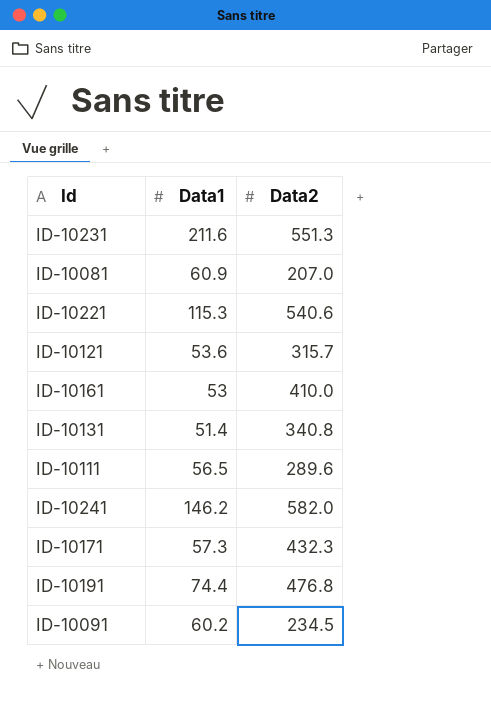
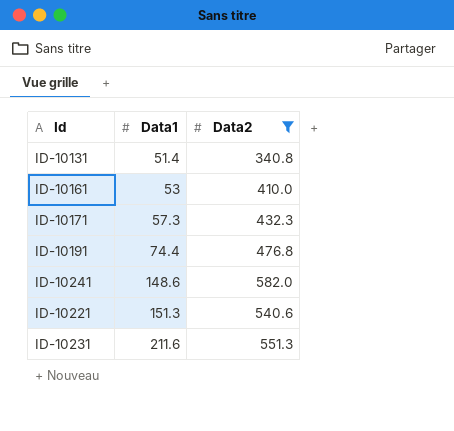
filter: none -> Data2 >= 340.8
row order: none -> Data1 ascending
ID-10241 | Data1: 146.2 -> 148.6
ID-10221 | Data1: 115.3 -> 151.3

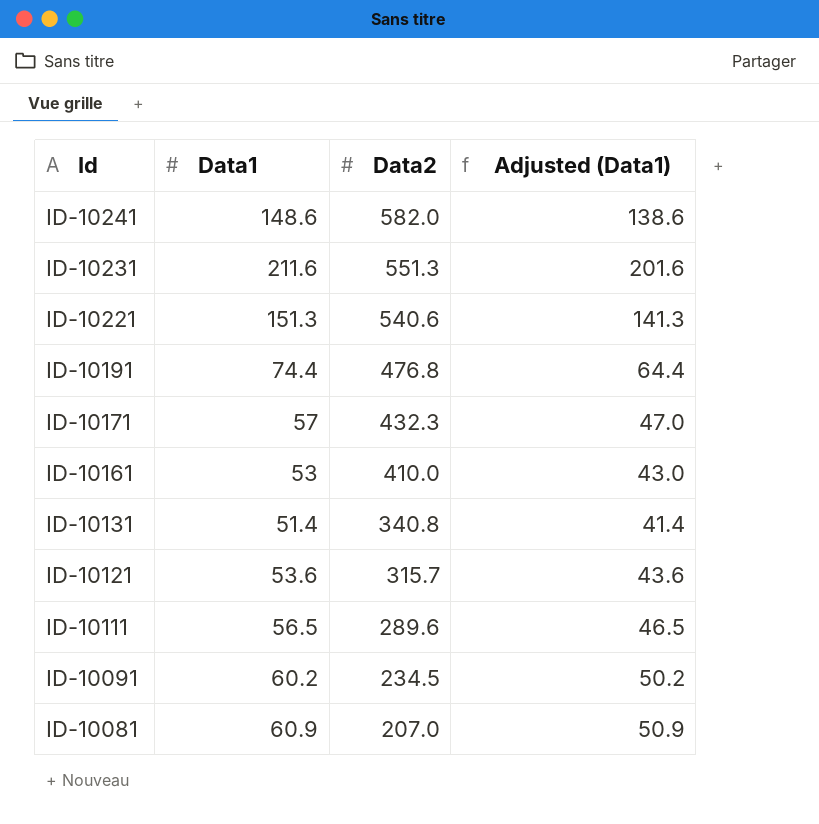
filter: Data2 >= 340.8 -> none
row order: Data1 ascending -> Id descending
column Adjusted (Data1) | formula: none -> [Data1] - 10
ID-10171 | Data1: 57.3 -> 57

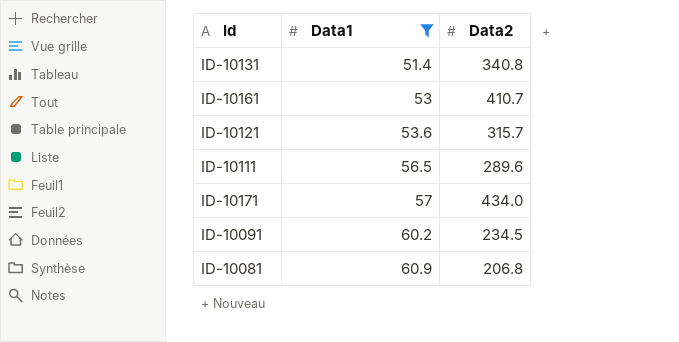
filter: none -> Data1 <= 60.9
row order: Id descending -> Data1 ascending
column Adjusted (Data1) | formula: [Data1] - 10 -> none
ID-10161 | Data2: 410.0 -> 410.7
ID-10171 | Data2: 432.3 -> 434.0
ID-10081 | Data2: 207.0 -> 206.8

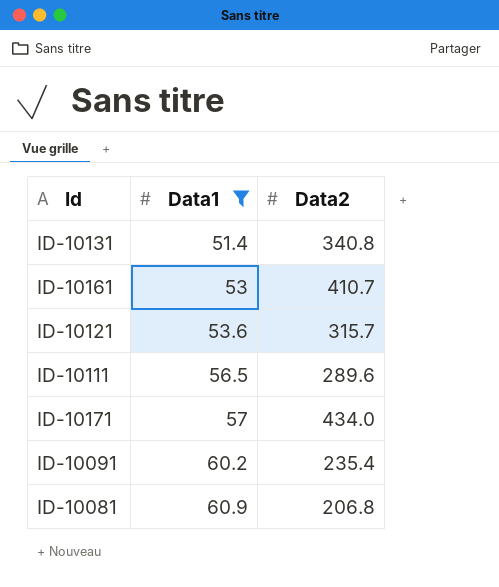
ID-10091 | Data2: 234.5 -> 235.4

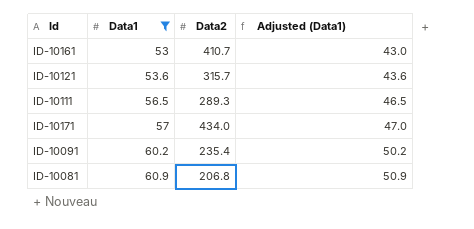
column Adjusted (Data1) | formula: none -> [Data1] - 10
row ID-10131: 51.4 | 340.8 -> none
ID-10111 | Data2: 289.6 -> 289.3

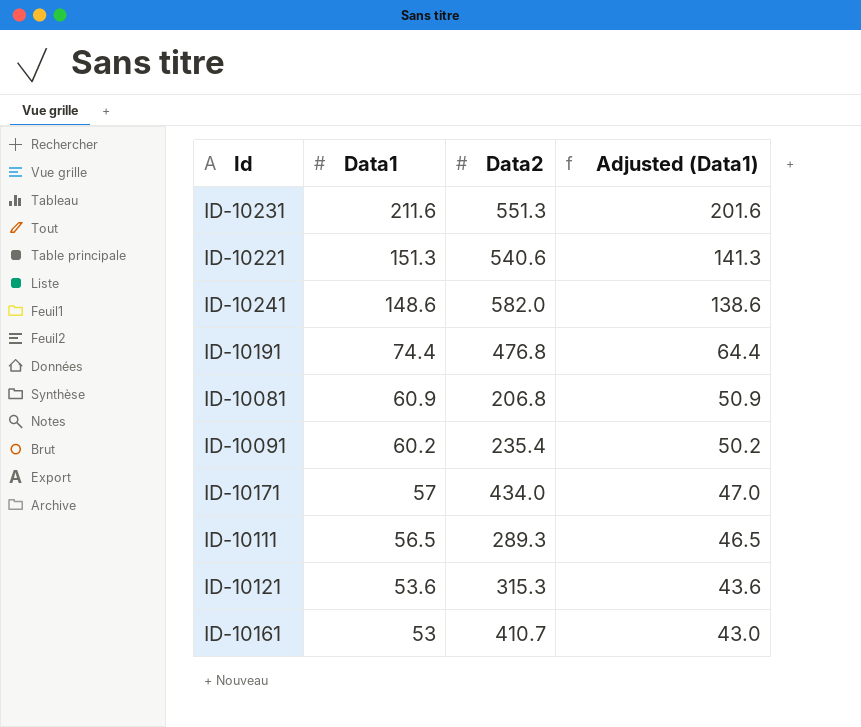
filter: Data1 <= 60.9 -> none
row order: Data1 ascending -> Data1 descending
ID-10121 | Data2: 315.7 -> 315.3

